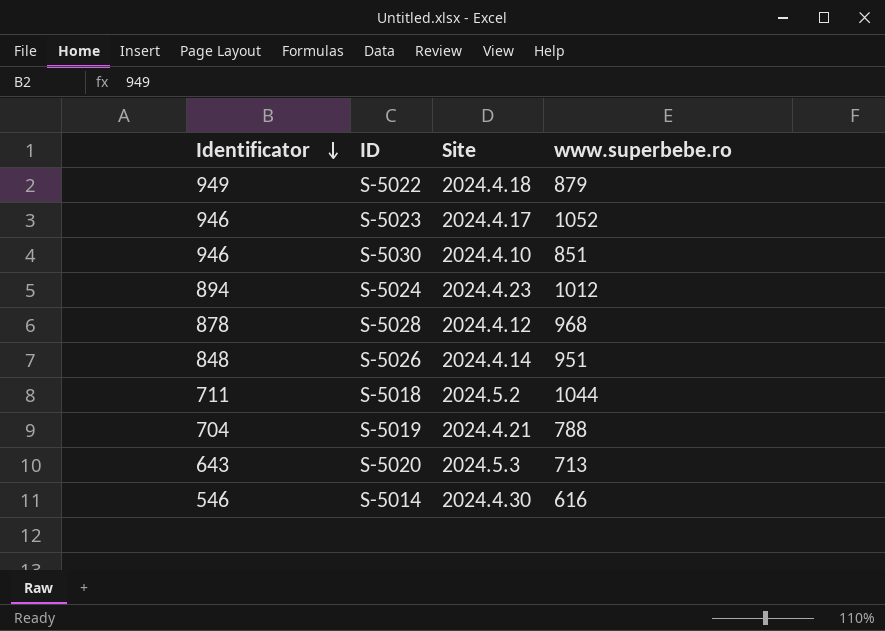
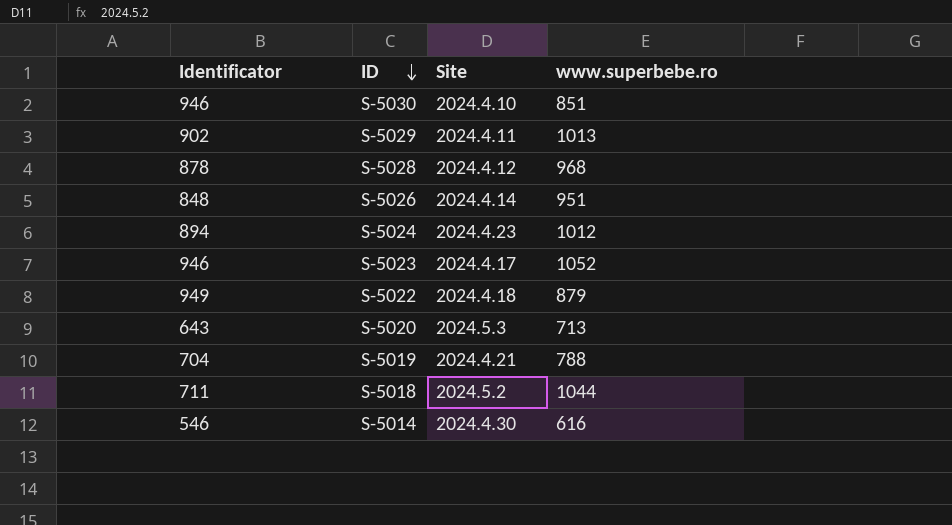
row order: Identificator descending -> ID descending
row S-5029: none -> 902 | 2024.4.11 | 1013

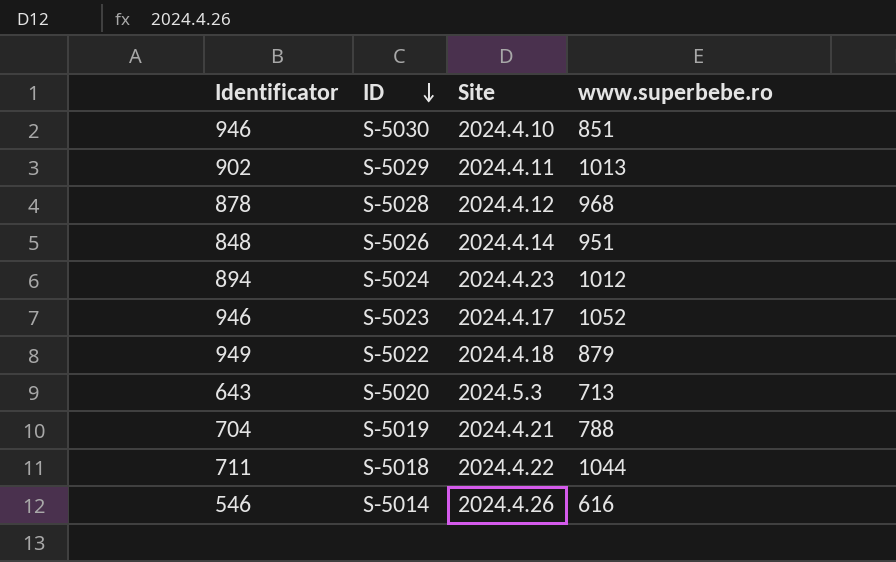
S-5018 | Site: 2024.5.2 -> 2024.4.22
S-5014 | Site: 2024.4.30 -> 2024.4.26

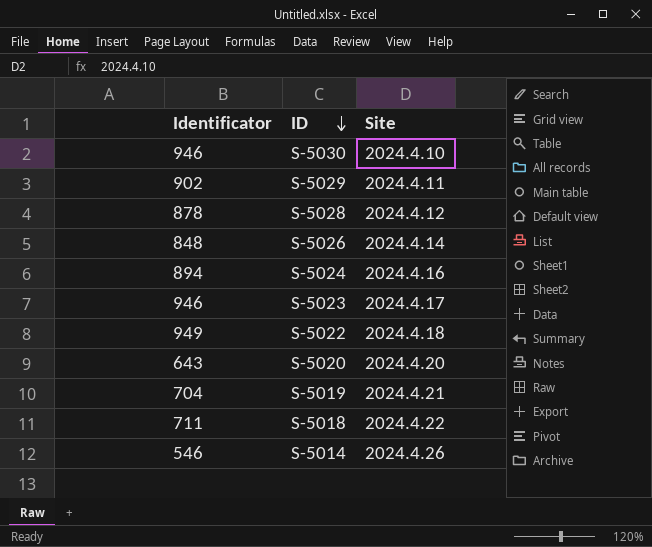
column www.superbebe.ro | position: 4 -> none
S-5024 | Site: 2024.4.23 -> 2024.4.16
S-5020 | Site: 2024.5.3 -> 2024.4.20

